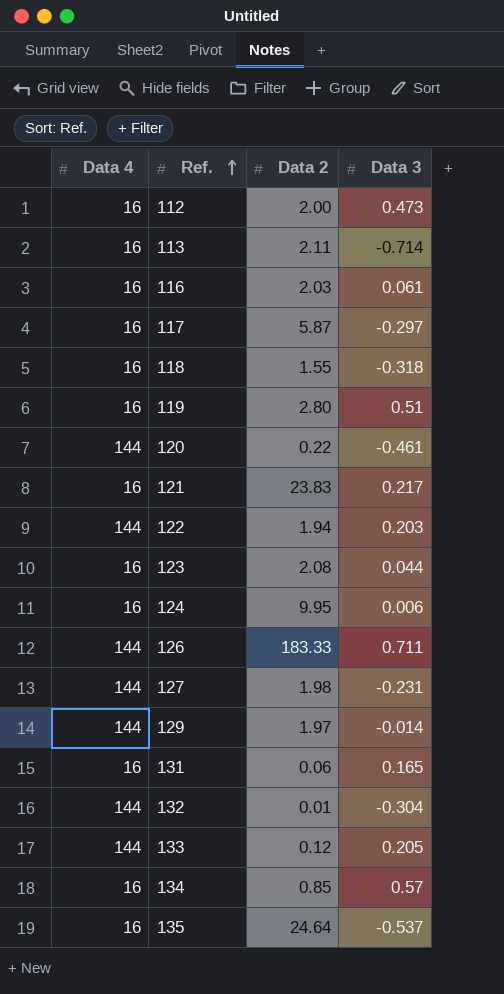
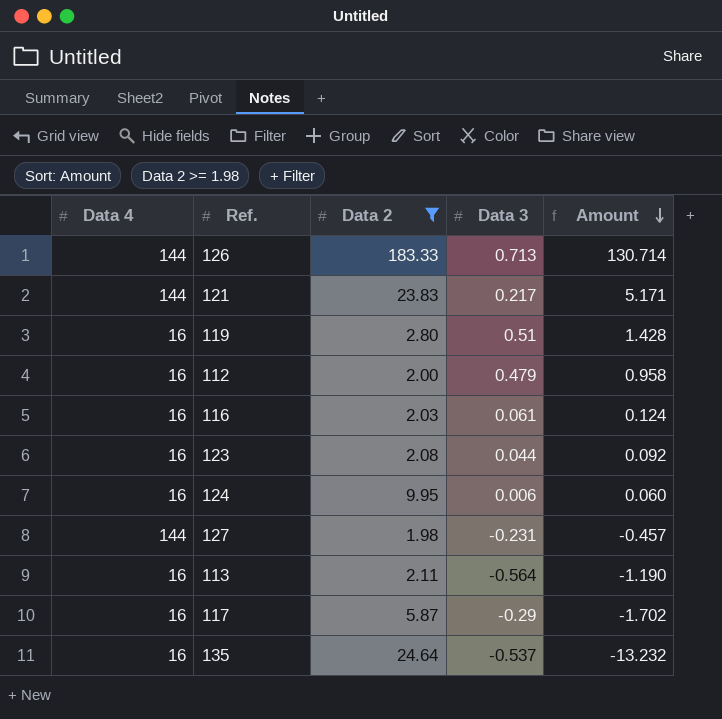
filter: none -> Data 2 >= 1.98
row order: Ref. ascending -> Amount descending
column Amount | formula: none -> [Data 2] * [Data 3]
126 | Data 3: 0.711 -> 0.713
121 | Data 4: 16 -> 144
112 | Data 3: 0.473 -> 0.479
113 | Data 3: -0.714 -> -0.564
117 | Data 3: -0.297 -> -0.29

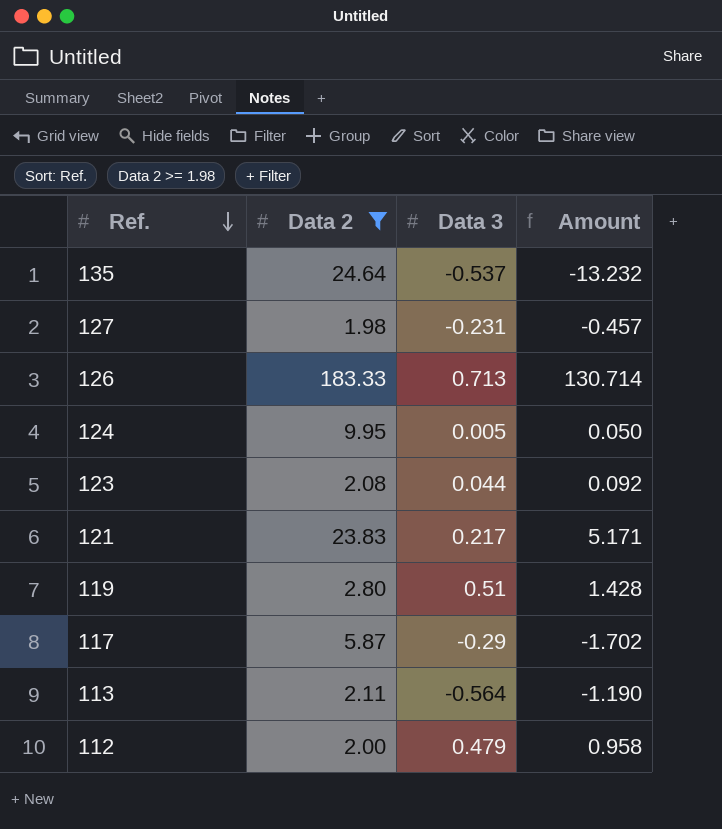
row order: Amount descending -> Ref. descending
column Data 4 | position: 1 -> none
row 116: 16 | 2.03 | 0.061 | 0.124 -> none
124 | Data 3: 0.006 -> 0.005
124 | Amount: 0.060 -> 0.050

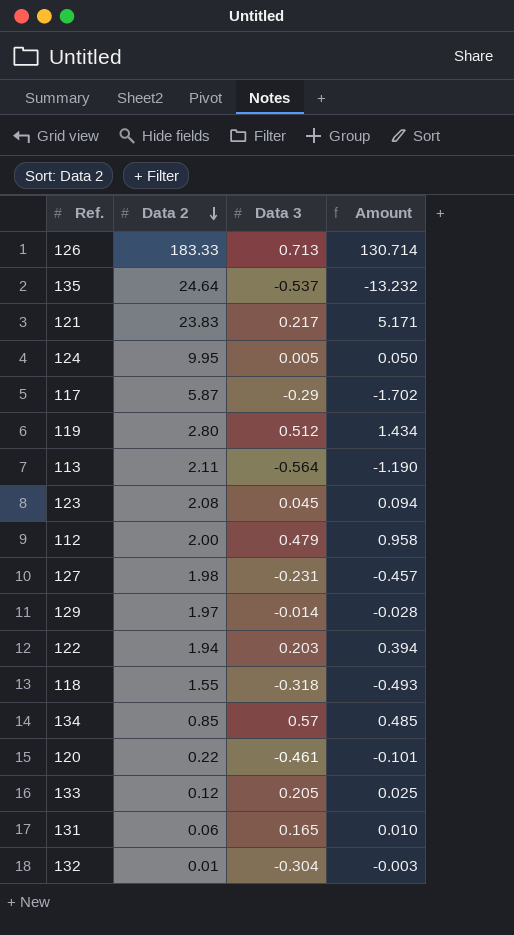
filter: Data 2 >= 1.98 -> none
row order: Ref. descending -> Data 2 descending
119 | Data 3: 0.51 -> 0.512
119 | Amount: 1.428 -> 1.434
123 | Data 3: 0.044 -> 0.045
123 | Amount: 0.092 -> 0.094

